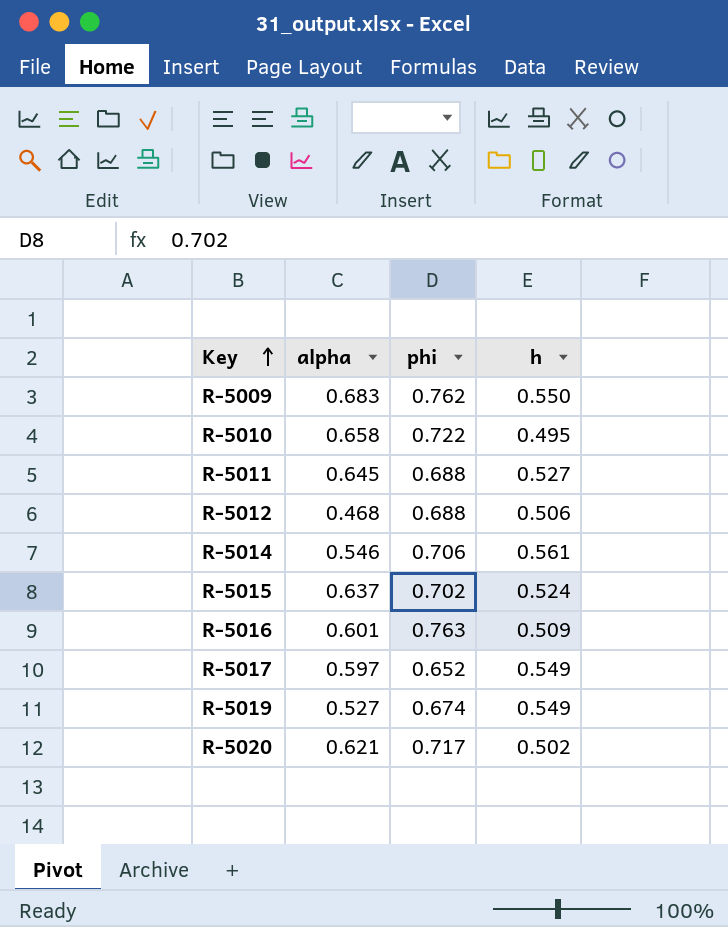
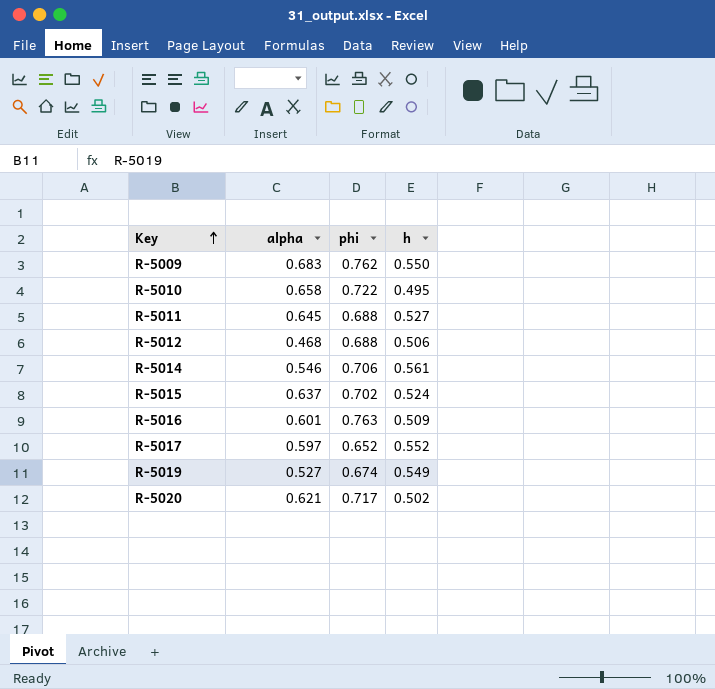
R-5017 | h: 0.549 -> 0.552

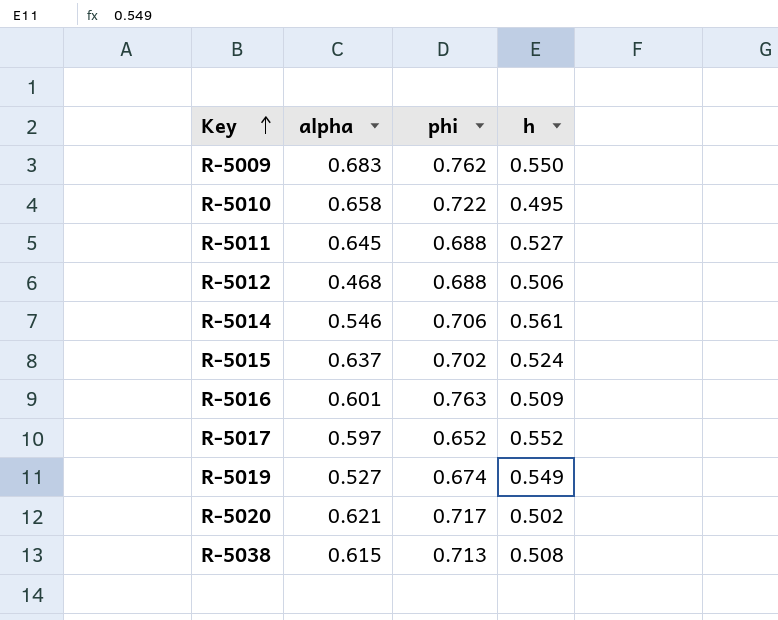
row R-5038: none -> 0.615 | 0.713 | 0.508

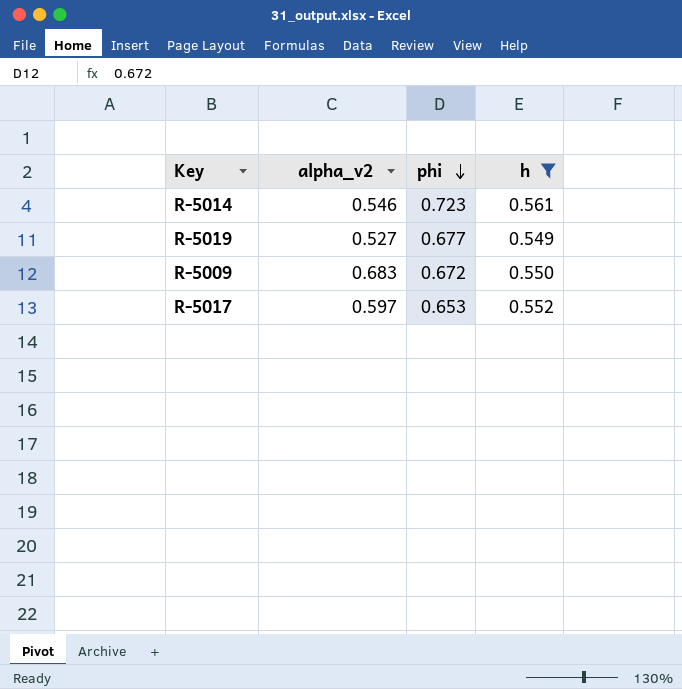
filter: none -> h >= 0.549
row order: Key ascending -> phi descending
column name: alpha -> alpha_v2
R-5014 | phi: 0.706 -> 0.723
R-5019 | phi: 0.674 -> 0.677
R-5009 | phi: 0.762 -> 0.672
R-5017 | phi: 0.652 -> 0.653

